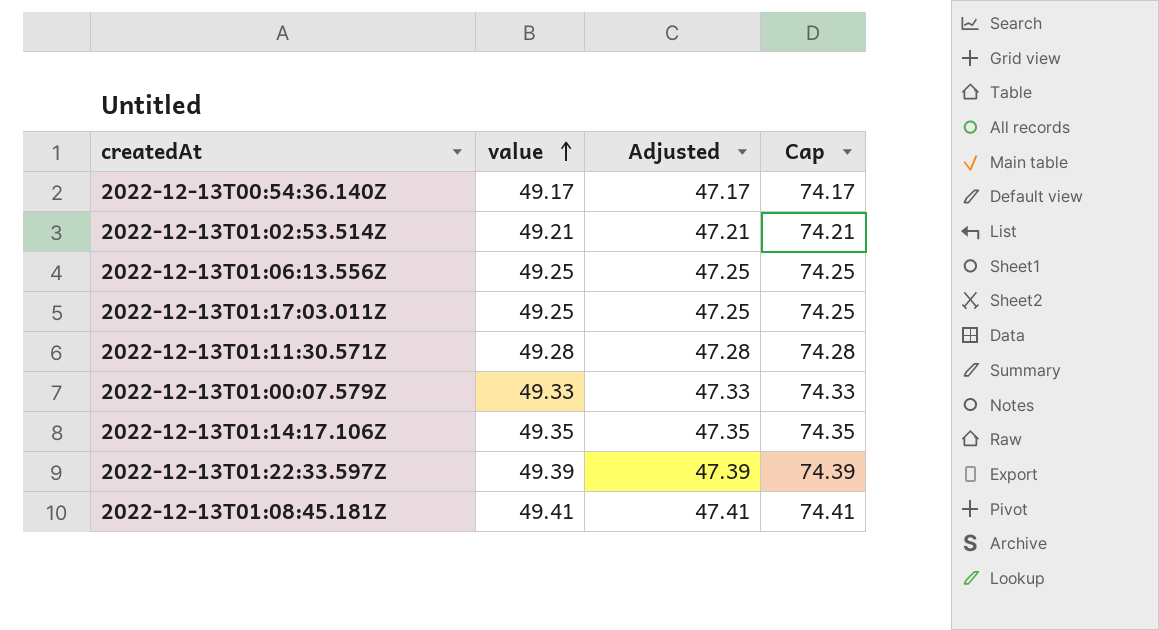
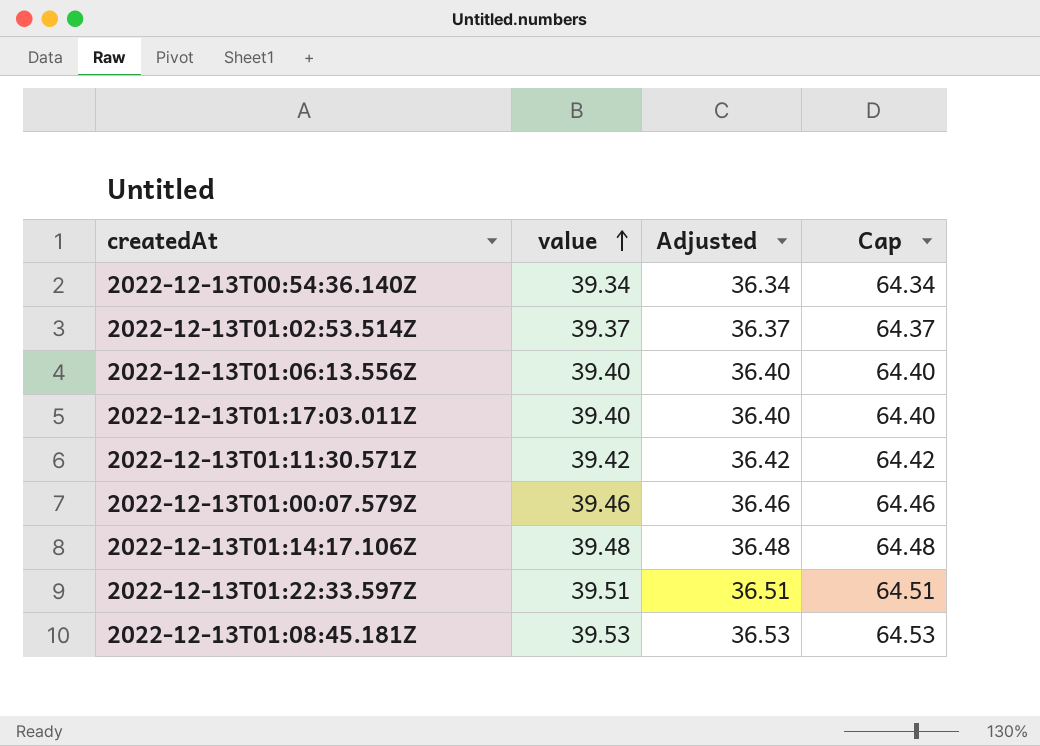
column Adjusted | formula: [value] - 2 -> [value] - 3
2022-12-13T00:54:36.140Z | value: 49.17 -> 39.34
2022-12-13T00:54:36.140Z | Cap: 74.17 -> 64.34
2022-12-13T01:02:53.514Z | value: 49.21 -> 39.37
2022-12-13T01:02:53.514Z | Cap: 74.21 -> 64.37
2022-12-13T01:06:13.556Z | value: 49.25 -> 39.40
2022-12-13T01:06:13.556Z | Cap: 74.25 -> 64.40
2022-12-13T01:17:03.011Z | value: 49.25 -> 39.40
2022-12-13T01:17:03.011Z | Cap: 74.25 -> 64.40
2022-12-13T01:11:30.571Z | value: 49.28 -> 39.42
2022-12-13T01:11:30.571Z | Cap: 74.28 -> 64.42
2022-12-13T01:00:07.579Z | value: 49.33 -> 39.46
2022-12-13T01:00:07.579Z | Cap: 74.33 -> 64.46
2022-12-13T01:14:17.106Z | value: 49.35 -> 39.48
2022-12-13T01:14:17.106Z | Cap: 74.35 -> 64.48
2022-12-13T01:22:33.597Z | value: 49.39 -> 39.51
2022-12-13T01:22:33.597Z | Cap: 74.39 -> 64.51
2022-12-13T01:08:45.181Z | value: 49.41 -> 39.53
2022-12-13T01:08:45.181Z | Cap: 74.41 -> 64.53

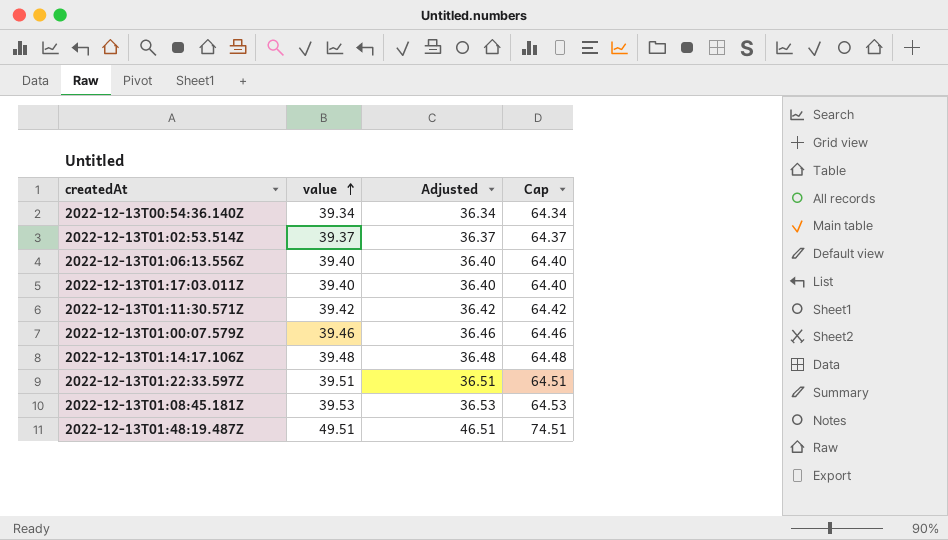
row 2022-12-13T01:48:19.487Z: none -> 49.51 | 46.51 | 74.51

